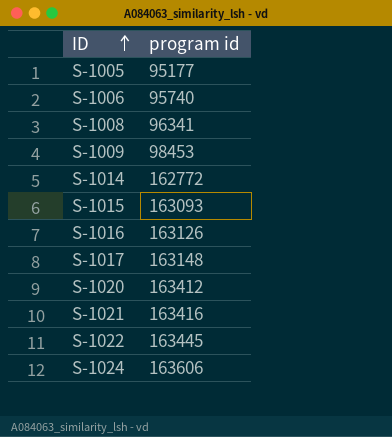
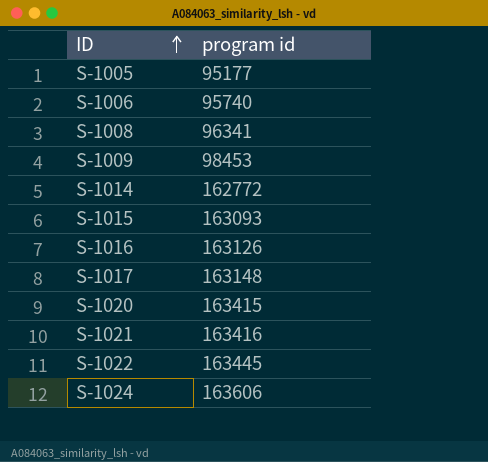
S-1020 | program id: 163412 -> 163415

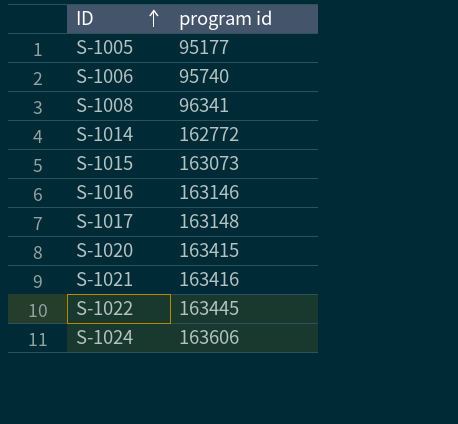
row S-1009: 98453 -> none
S-1015 | program id: 163093 -> 163073
S-1016 | program id: 163126 -> 163146

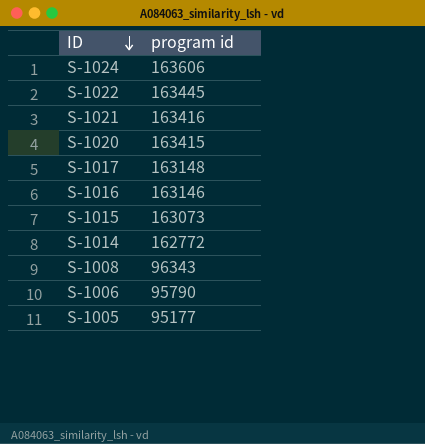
row order: ID ascending -> ID descending
S-1008 | program id: 96341 -> 96343
S-1006 | program id: 95740 -> 95790

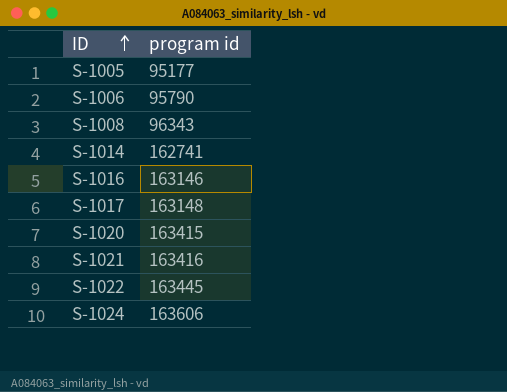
row order: ID descending -> ID ascending
row S-1015: 163073 -> none
S-1014 | program id: 162772 -> 162741

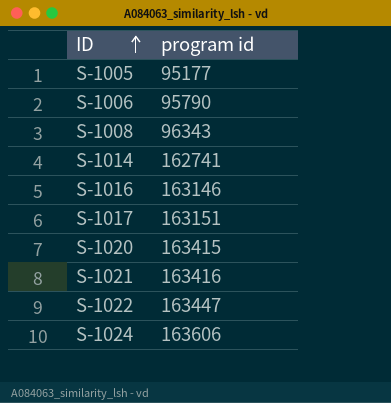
S-1017 | program id: 163148 -> 163151
S-1022 | program id: 163445 -> 163447

